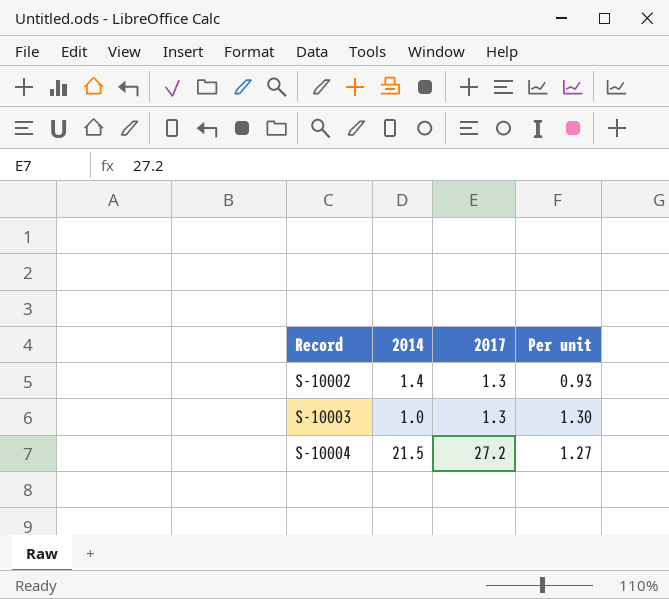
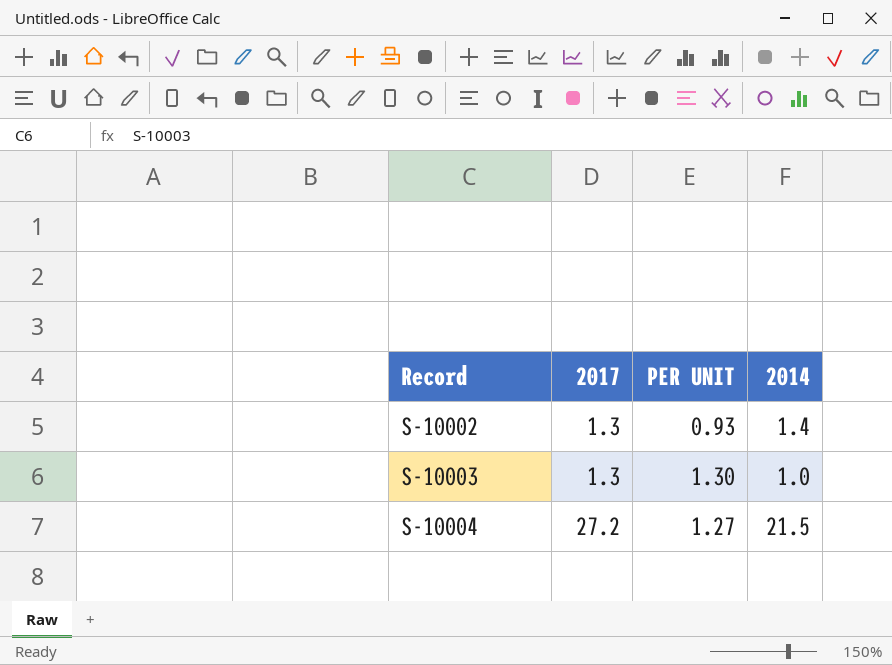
column name: Per unit -> PER UNIT
column 2014 | position: 2 -> 4

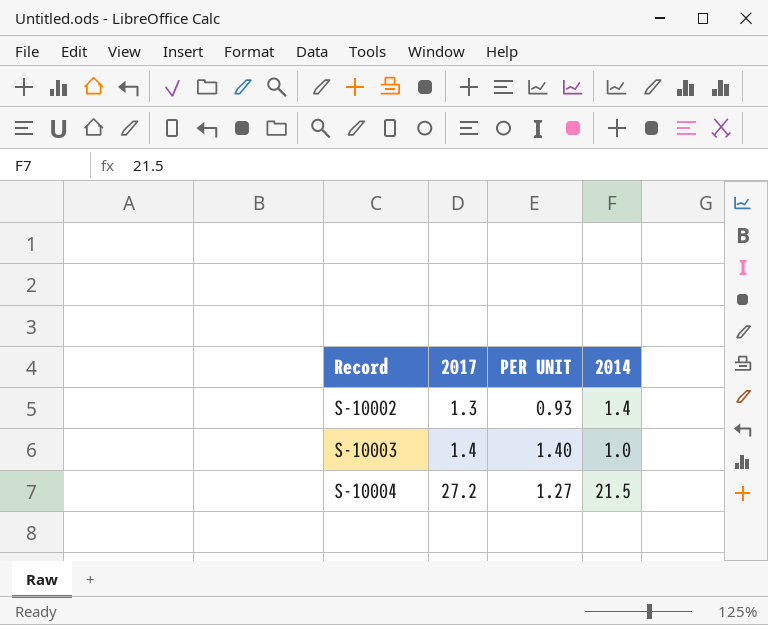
S-10003 | 2017: 1.3 -> 1.4
S-10003 | PER UNIT: 1.30 -> 1.40

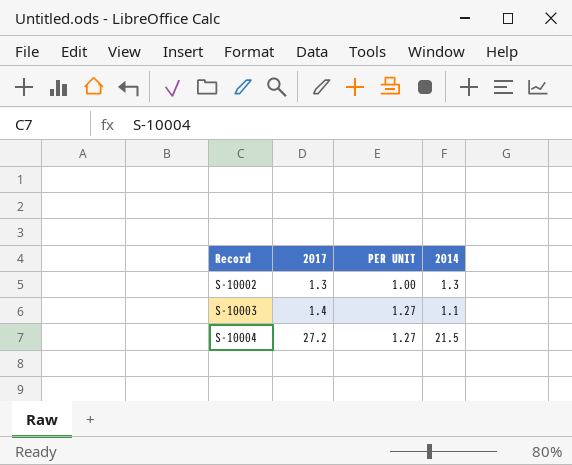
S-10002 | PER UNIT: 0.93 -> 1.00
S-10002 | 2014: 1.4 -> 1.3
S-10003 | PER UNIT: 1.40 -> 1.27
S-10003 | 2014: 1.0 -> 1.1

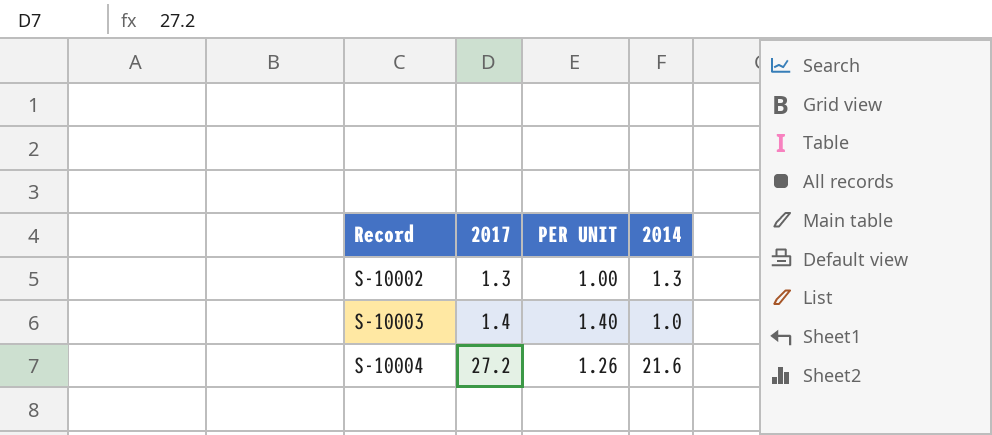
S-10003 | PER UNIT: 1.27 -> 1.40
S-10003 | 2014: 1.1 -> 1.0
S-10004 | PER UNIT: 1.27 -> 1.26
S-10004 | 2014: 21.5 -> 21.6

